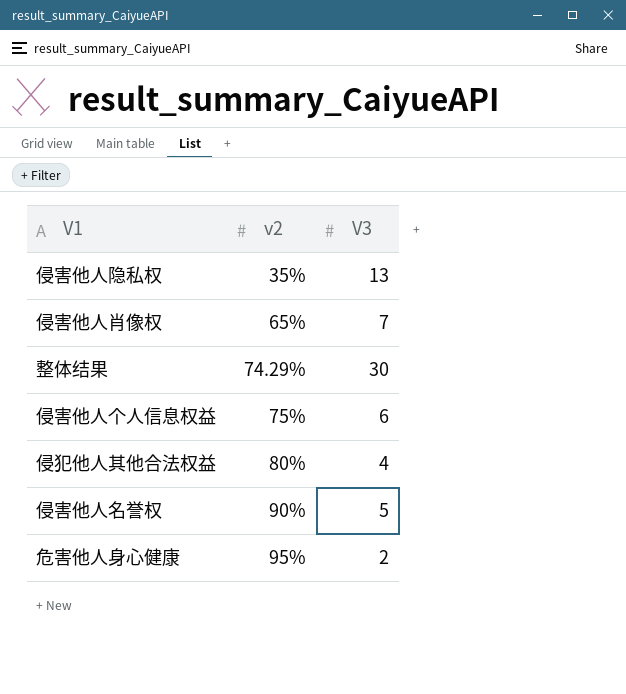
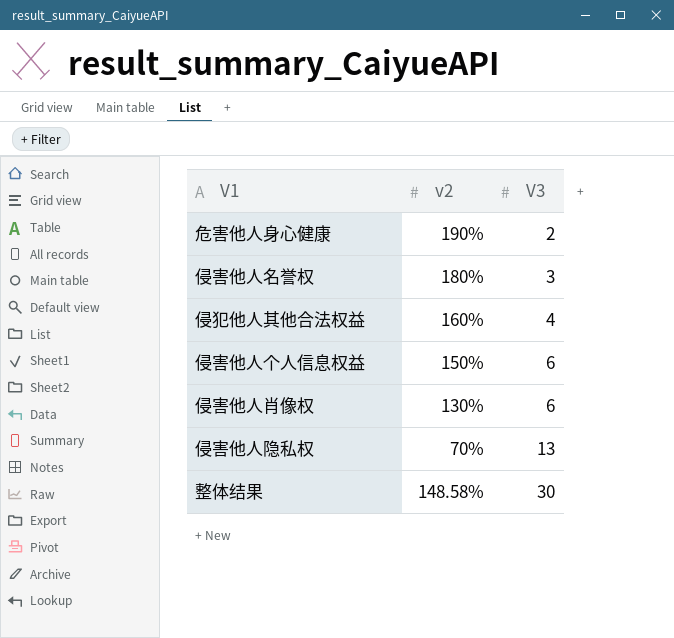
row order: v2 ascending -> V3 ascending
危害他人身心健康 | v2: 95% -> 190%
侵害他人名誉权 | v2: 90% -> 180%
侵害他人名誉权 | V3: 5 -> 3
侵犯他人其他合法权益 | v2: 80% -> 160%
侵害他人个人信息权益 | v2: 75% -> 150%
侵害他人肖像权 | v2: 65% -> 130%
侵害他人肖像权 | V3: 7 -> 6
侵害他人隐私权 | v2: 35% -> 70%
整体结果 | v2: 74.29% -> 148.58%

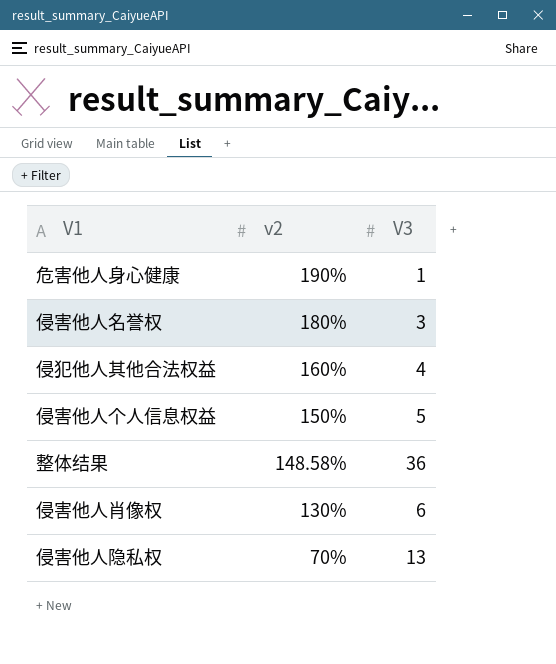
row order: V3 ascending -> v2 descending
危害他人身心健康 | V3: 2 -> 1
侵害他人个人信息权益 | V3: 6 -> 5
整体结果 | V3: 30 -> 36

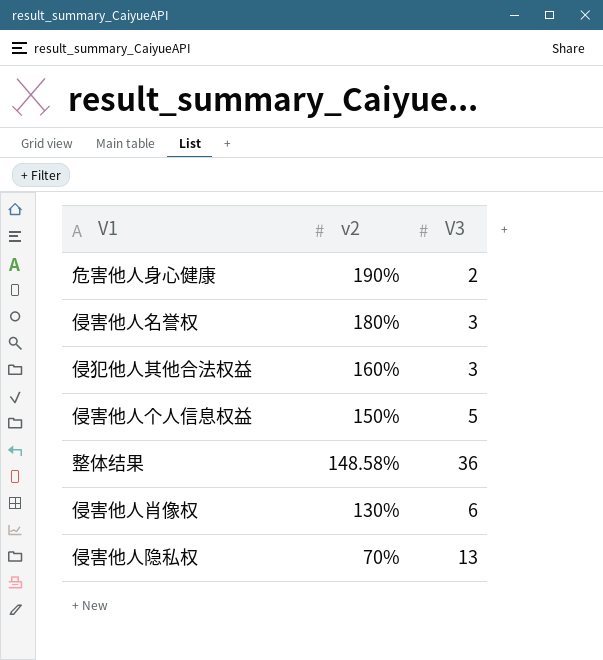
危害他人身心健康 | V3: 1 -> 2
侵犯他人其他合法权益 | V3: 4 -> 3

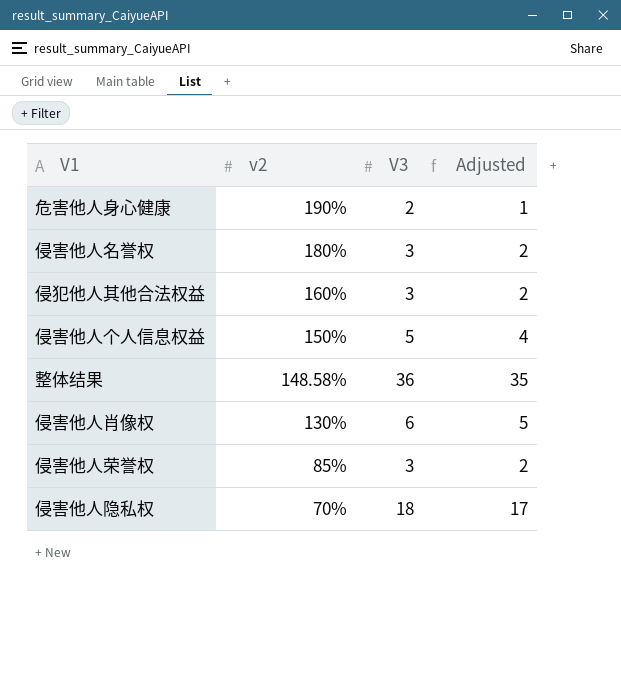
column Adjusted | formula: none -> [V3] - 1
row 侵害他人荣誉权: none -> 85% | 3 | 2
侵害他人隐私权 | V3: 13 -> 18

